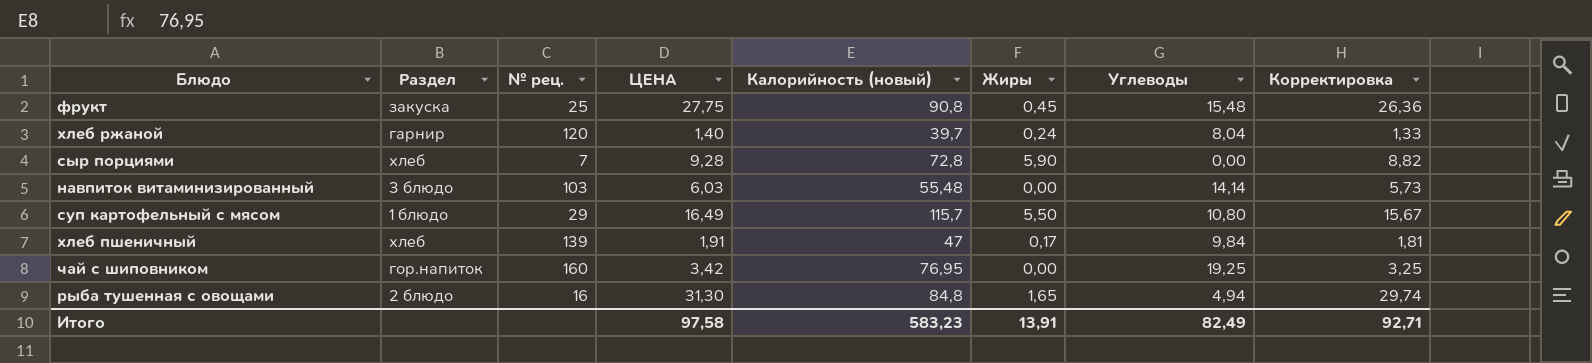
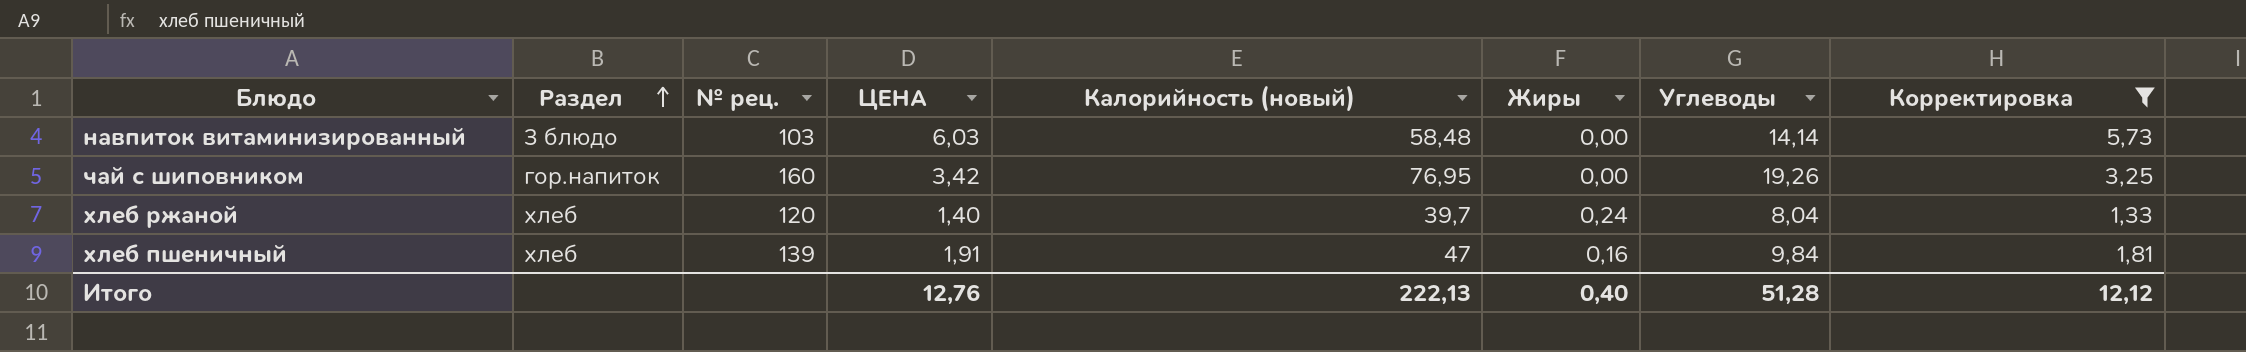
filter: none -> Корректировка <= 5,73
row order: none -> Раздел ascending
навпиток витаминизированный | Калорийность (новый): 55,48 -> 58,48
чай с шиповником | Углеводы: 19,25 -> 19,26
хлеб ржаной | Раздел: гарнир -> хлеб
хлеб пшеничный | Жиры: 0,17 -> 0,16
Итого | ЦЕНА: 97,58 -> 12,76
Итого | Калорийность (новый): 583,23 -> 222,13
Итого | Жиры: 13,91 -> 0,40
Итого | Углеводы: 82,49 -> 51,28
Итого | Корректировка: 92,71 -> 12,12

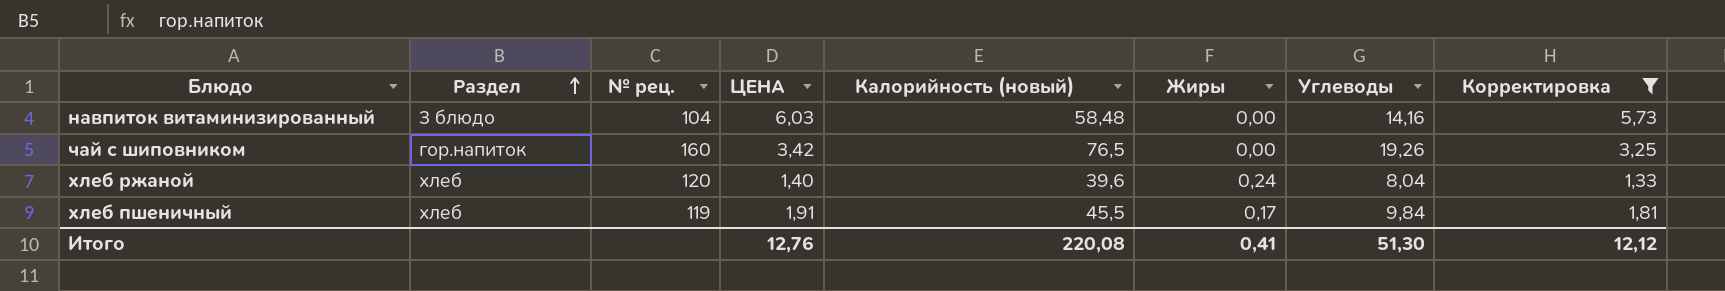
навпиток витаминизированный | № рец.: 103 -> 104
навпиток витаминизированный | Углеводы: 14,14 -> 14,16
чай с шиповником | Калорийность (новый): 76,95 -> 76,5
хлеб ржаной | Калорийность (новый): 39,7 -> 39,6
хлеб пшеничный | № рец.: 139 -> 119
хлеб пшеничный | Калорийность (новый): 47 -> 45,5
хлеб пшеничный | Жиры: 0,16 -> 0,17
Итого | Калорийность (новый): 222,13 -> 220,08
Итого | Жиры: 0,40 -> 0,41
Итого | Углеводы: 51,28 -> 51,30

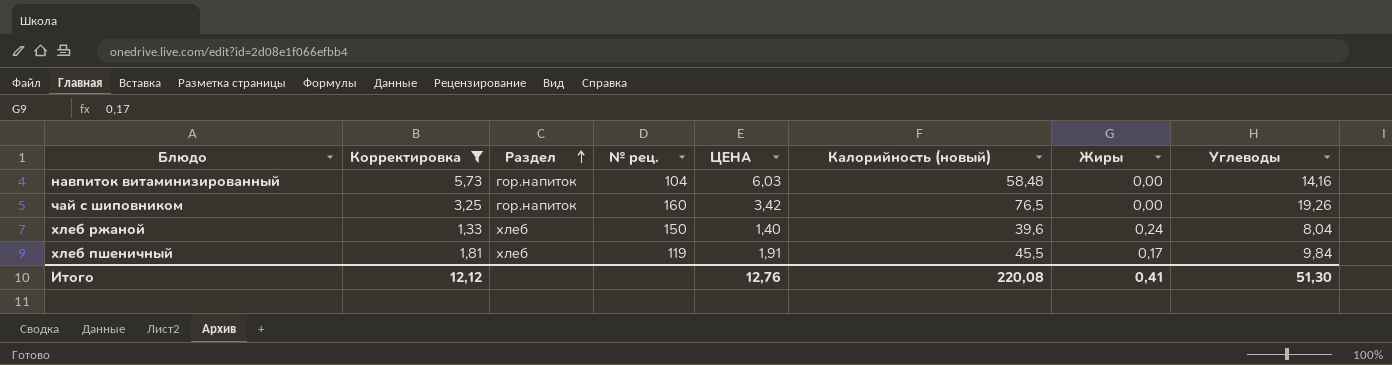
column Корректировка | position: 8 -> 2
навпиток витаминизированный | Раздел: 3 блюдо -> гор.напиток
хлеб ржаной | № рец.: 120 -> 150

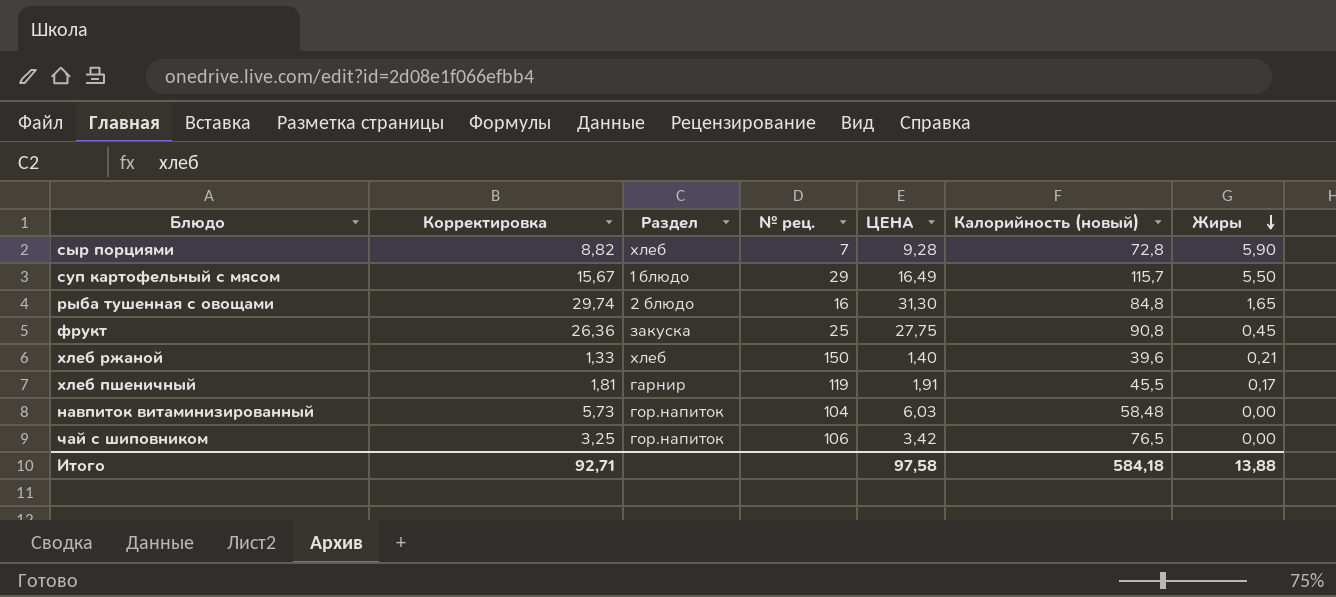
filter: Корректировка <= 5,73 -> none
row order: Раздел ascending -> Жиры descending
column Углеводы | position: 8 -> none
хлеб ржаной | Жиры: 0,24 -> 0,21
хлеб пшеничный | Раздел: хлеб -> гарнир
чай с шиповником | № рец.: 160 -> 106
Итого | Корректировка: 12,12 -> 92,71
Итого | ЦЕНА: 12,76 -> 97,58
Итого | Калорийность (новый): 220,08 -> 584,18
Итого | Жиры: 0,41 -> 13,88

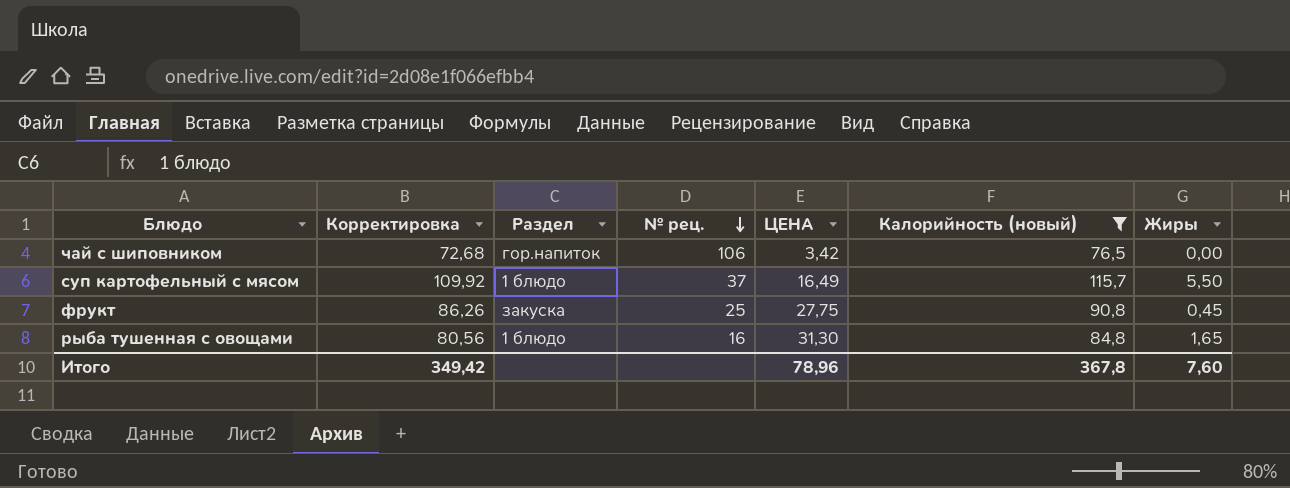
filter: none -> Калорийность (новый) >= 76,5
row order: Жиры descending -> № рец. descending
column Корректировка | formula: [ЦЕНА] * 0,95 -> [Калорийность (новый)] * 0,95
суп картофельный с мясом | № рец.: 29 -> 37
рыба тушенная с овощами | Раздел: 2 блюдо -> 1 блюдо
Итого | Корректировка: 92,71 -> 349,42
Итого | ЦЕНА: 97,58 -> 78,96
Итого | Калорийность (новый): 584,18 -> 367,8
Итого | Жиры: 13,88 -> 7,60

